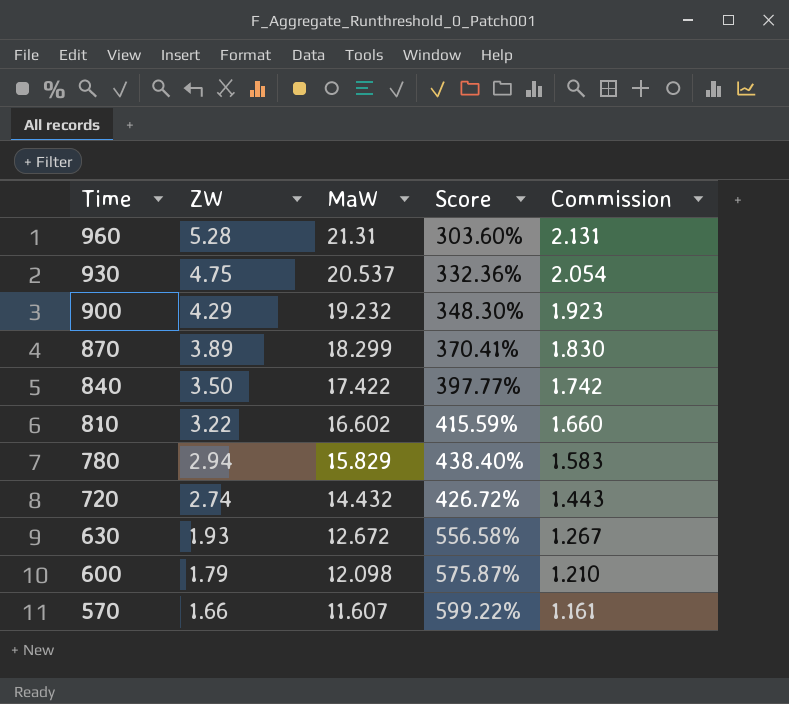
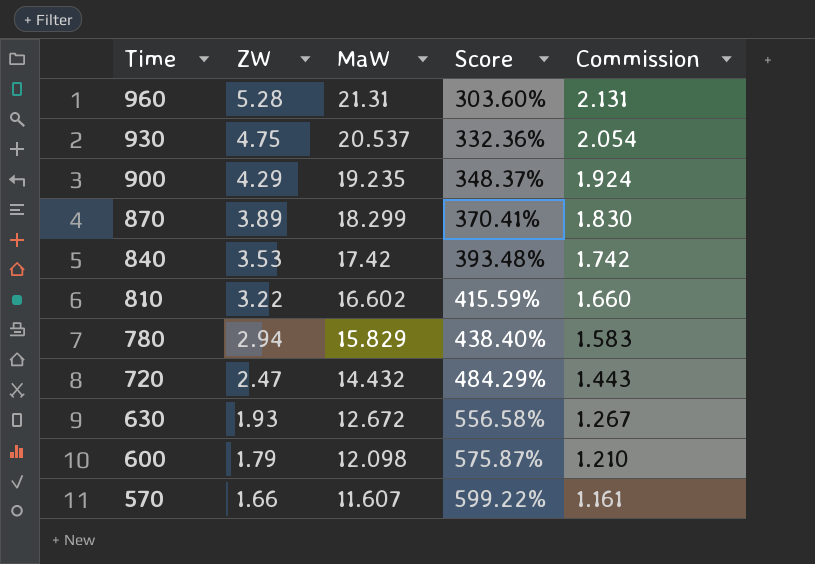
900 | MaW: 19.232 -> 19.235
900 | Score: 348.30% -> 348.37%
900 | Commission: 1.923 -> 1.924
840 | ZW: 3.50 -> 3.53
840 | MaW: 17.422 -> 17.42
840 | Score: 397.77% -> 393.48%
720 | ZW: 2.74 -> 2.47
720 | Score: 426.72% -> 484.29%

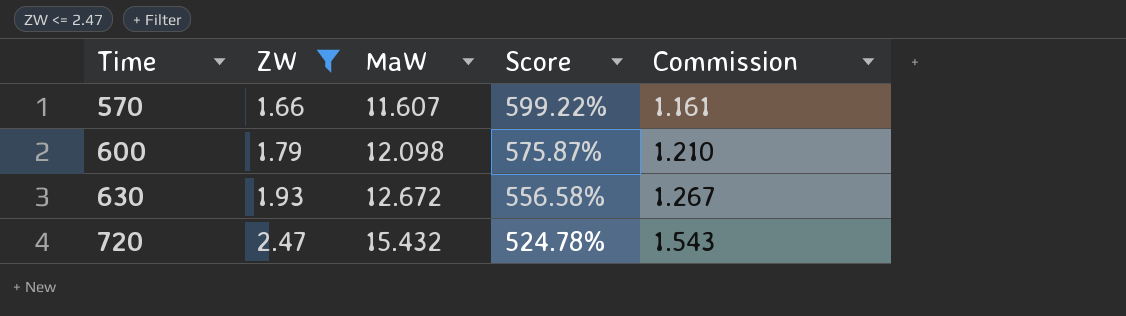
filter: none -> ZW <= 2.47
row order: Time descending -> Time ascending
720 | MaW: 14.432 -> 15.432
720 | Score: 484.29% -> 524.78%
720 | Commission: 1.443 -> 1.543

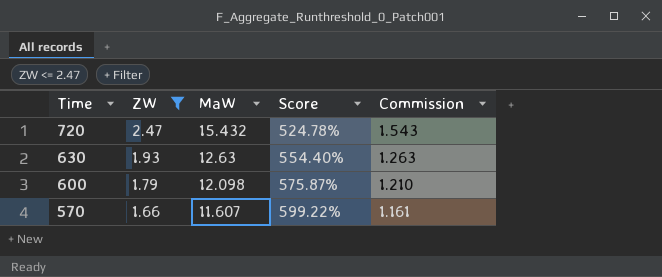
row order: Time ascending -> Time descending
630 | MaW: 12.672 -> 12.63
630 | Score: 556.58% -> 554.40%
630 | Commission: 1.267 -> 1.263

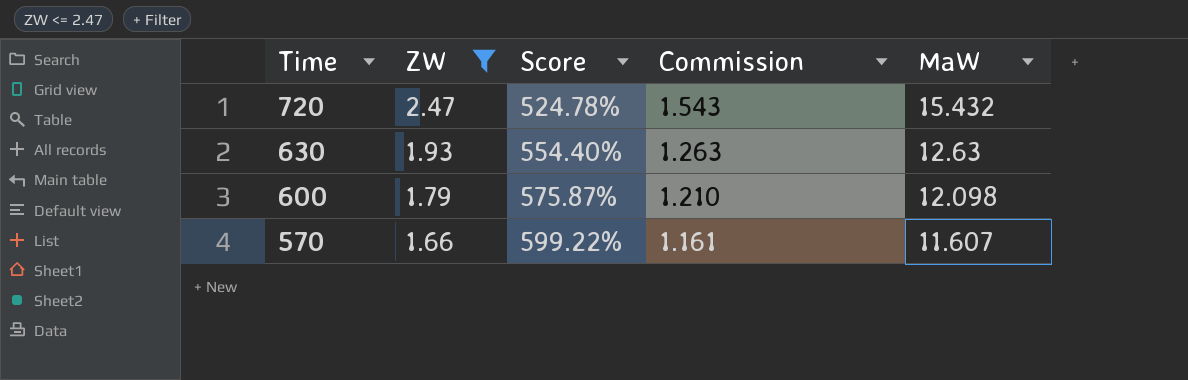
column MaW | position: 3 -> 5

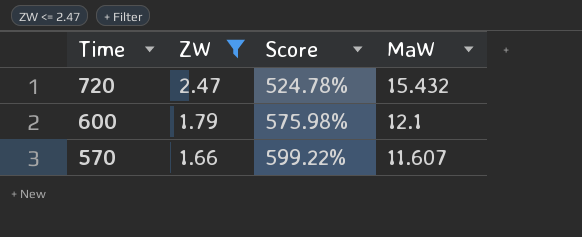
column Commission | formula: [MaW] * 0.1 -> none
row 630: 1.93 | 554.40% | 1.263 | 12.63 -> none
600 | Score: 575.87% -> 575.98%
600 | MaW: 12.098 -> 12.1

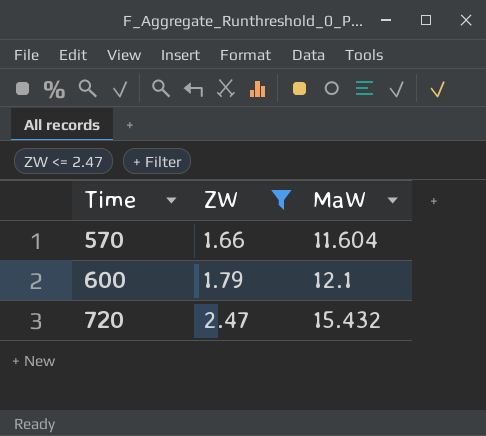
row order: Time descending -> Time ascending
column Score | formula: ([MaW] - [ZW]) / [ZW] -> none
570 | MaW: 11.607 -> 11.604

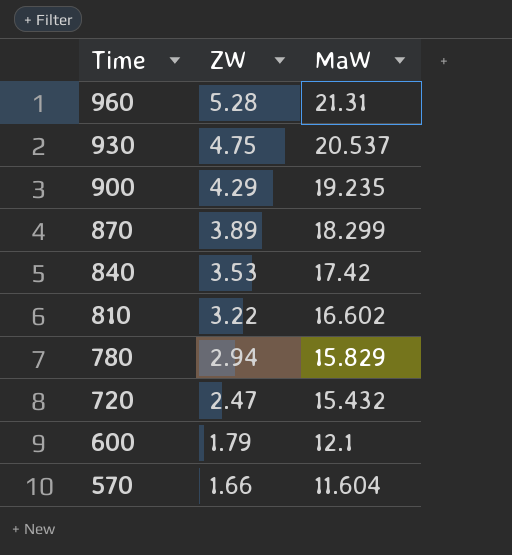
filter: ZW <= 2.47 -> none
row order: Time ascending -> Time descending

